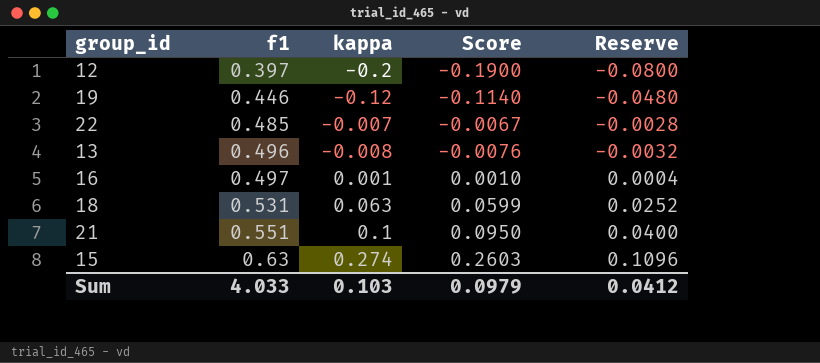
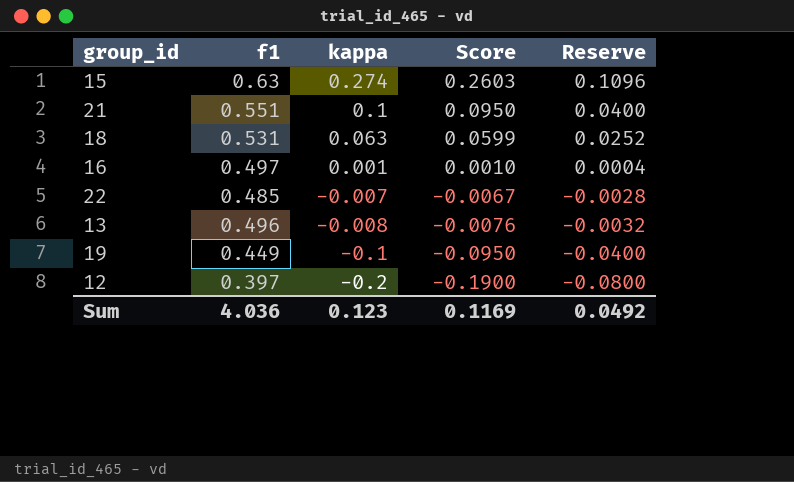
row order: f1 ascending -> kappa descending
19 | f1: 0.446 -> 0.449
19 | kappa: -0.12 -> -0.1
19 | Score: -0.1140 -> -0.0950
19 | Reserve: -0.0480 -> -0.0400
Sum | f1: 4.033 -> 4.036
Sum | kappa: 0.103 -> 0.123
Sum | Score: 0.0979 -> 0.1169
Sum | Reserve: 0.0412 -> 0.0492

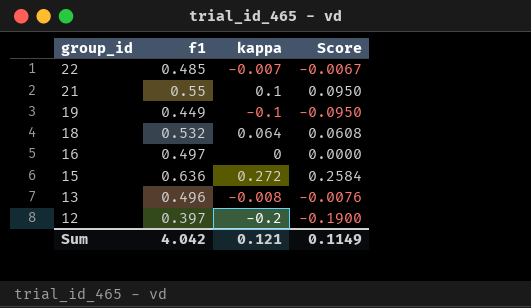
row order: kappa descending -> group_id descending
column Reserve | formula: [kappa] * 0.4 -> none
21 | f1: 0.551 -> 0.55
18 | f1: 0.531 -> 0.532
18 | kappa: 0.063 -> 0.064
18 | Score: 0.0599 -> 0.0608
16 | kappa: 0.001 -> 0
16 | Score: 0.0010 -> 0.0000
15 | f1: 0.63 -> 0.636
15 | kappa: 0.274 -> 0.272
15 | Score: 0.2603 -> 0.2584
Sum | f1: 4.036 -> 4.042
Sum | kappa: 0.123 -> 0.121
Sum | Score: 0.1169 -> 0.1149

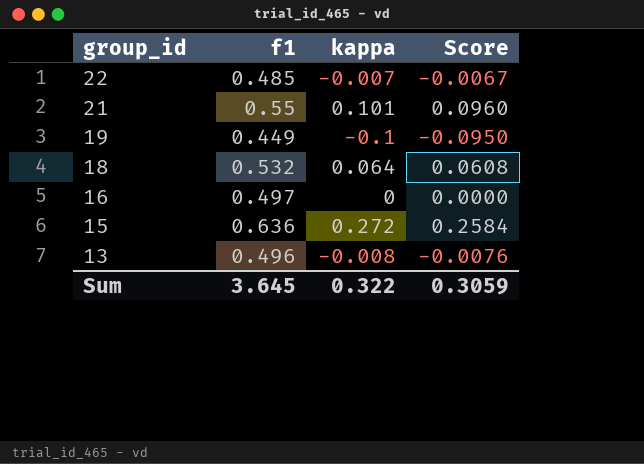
row 12: 0.397 | -0.2 | -0.1900 -> none
21 | kappa: 0.1 -> 0.101
21 | Score: 0.0950 -> 0.0960
Sum | f1: 4.042 -> 3.645
Sum | kappa: 0.121 -> 0.322
Sum | Score: 0.1149 -> 0.3059

